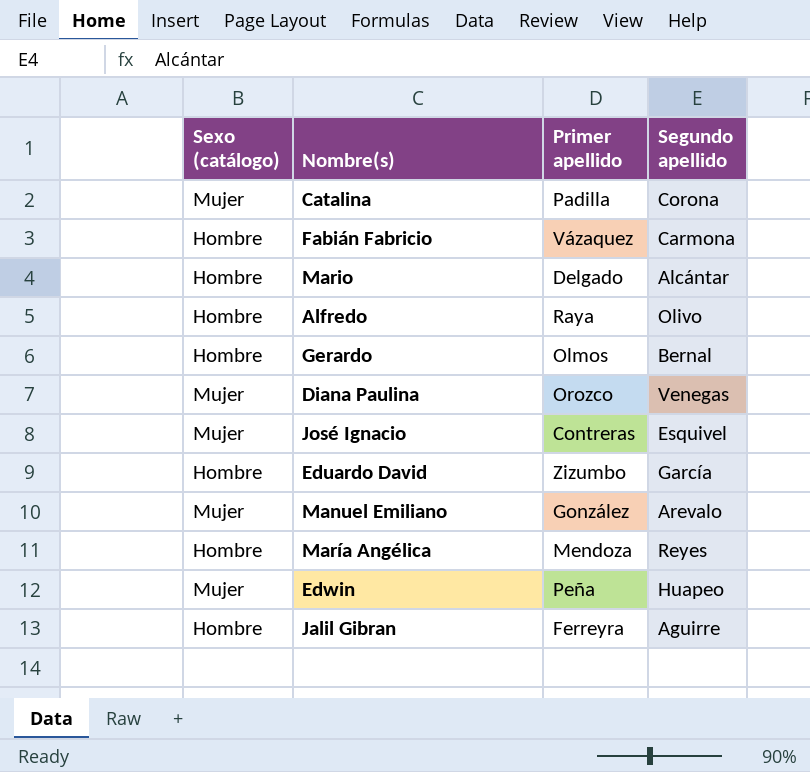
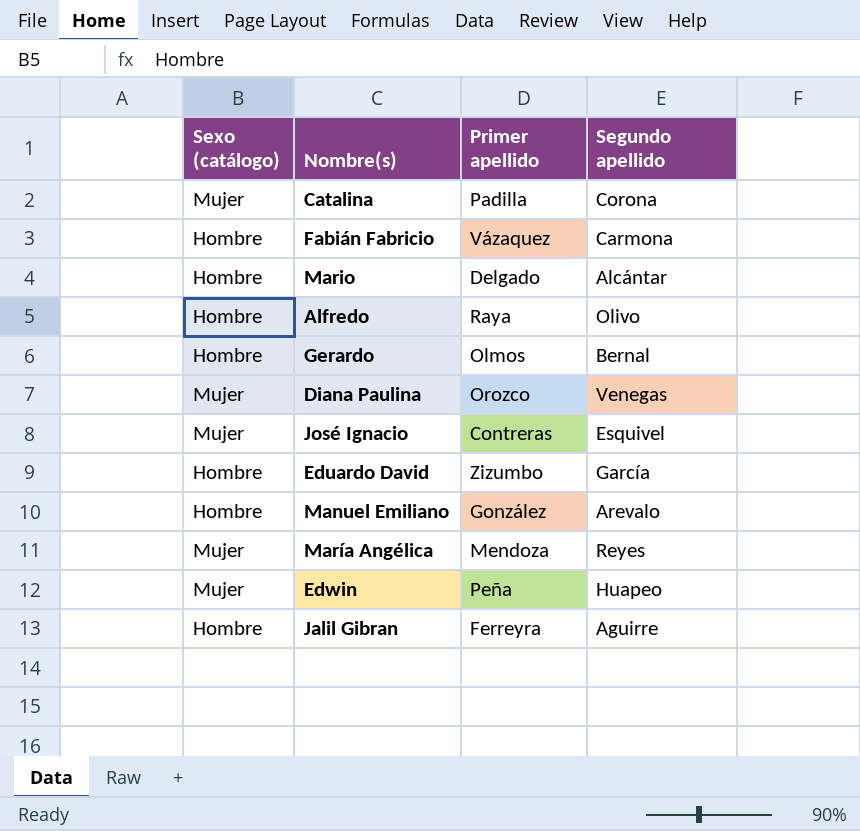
Manuel Emiliano | Sexo (catálogo): Mujer -> Hombre
María Angélica | Sexo (catálogo): Hombre -> Mujer

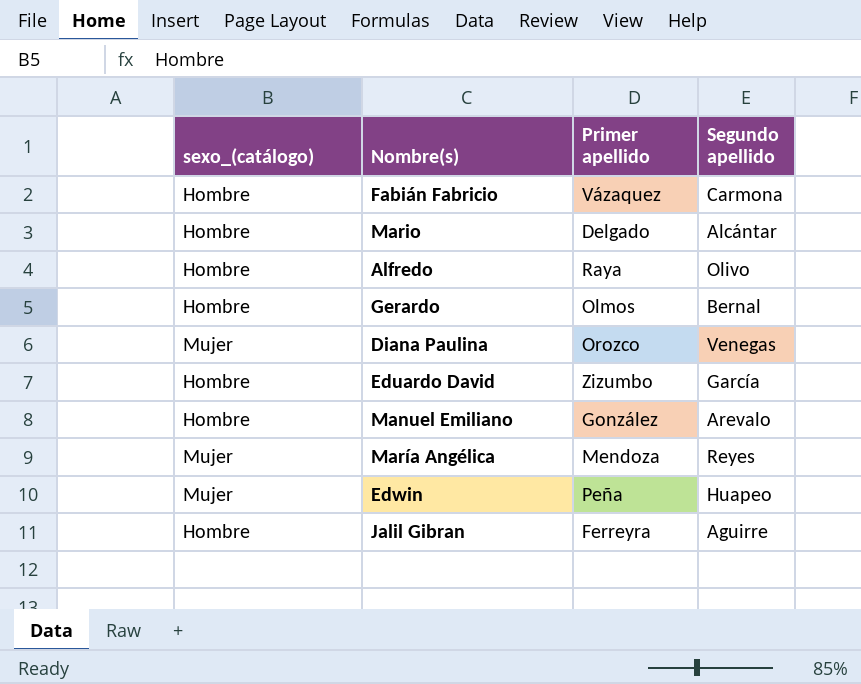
column name: Sexo (catálogo) -> sexo_(catálogo)
row Catalina: Mujer | Padilla | Corona -> none
row José Ignacio: Mujer | Contreras | Esquivel -> none

